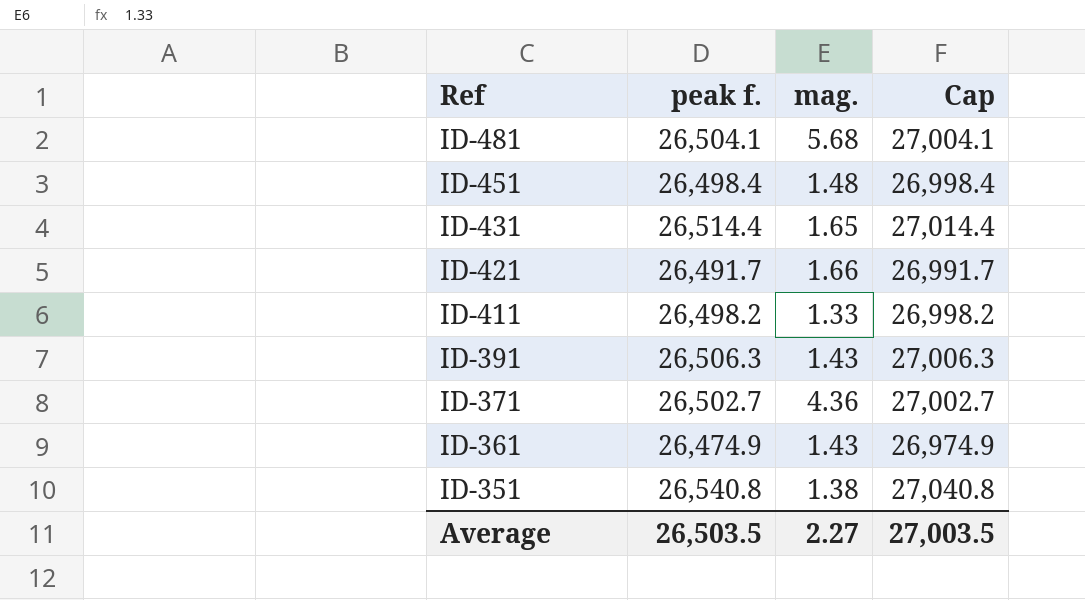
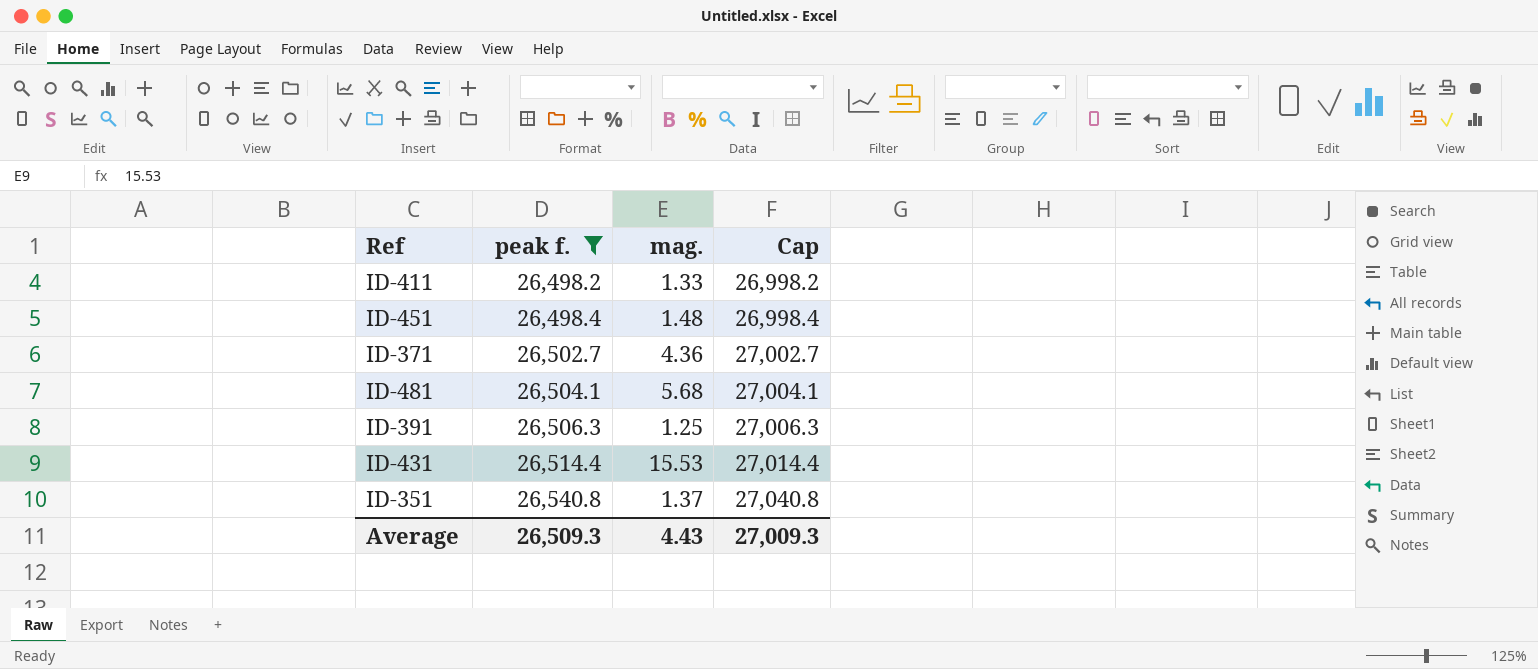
filter: none -> peak f. >= 26,498.2
row order: Ref descending -> peak f. ascending
ID-391 | mag.: 1.43 -> 1.25
ID-431 | mag.: 1.65 -> 15.53
ID-351 | mag.: 1.38 -> 1.37
Average | peak f.: 26,503.5 -> 26,509.3
Average | mag.: 2.27 -> 4.43
Average | Cap: 27,003.5 -> 27,009.3

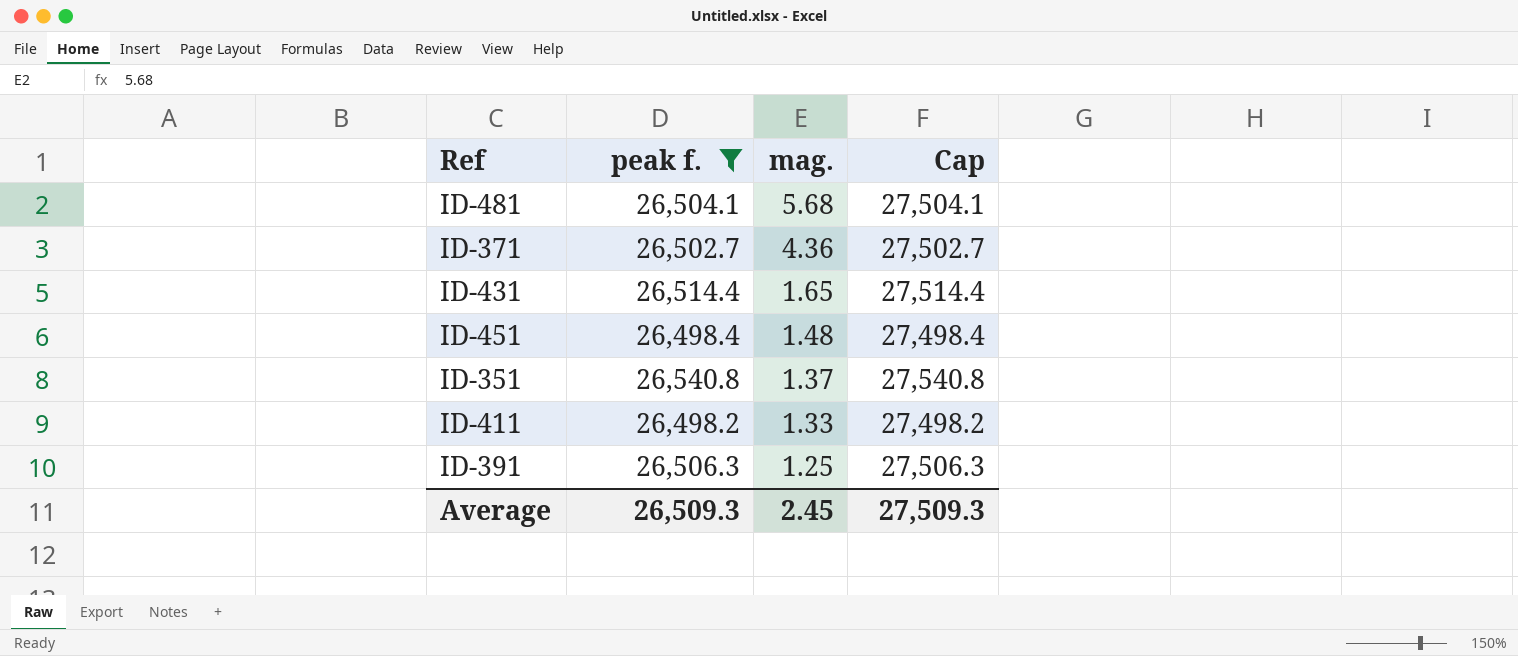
row order: peak f. ascending -> mag. descending
column Cap | formula: [peak f.] + 500 -> [peak f.] + 1000
ID-431 | mag.: 15.53 -> 1.65
Average | mag.: 4.43 -> 2.45
Average | Cap: 27,009.3 -> 27,509.3

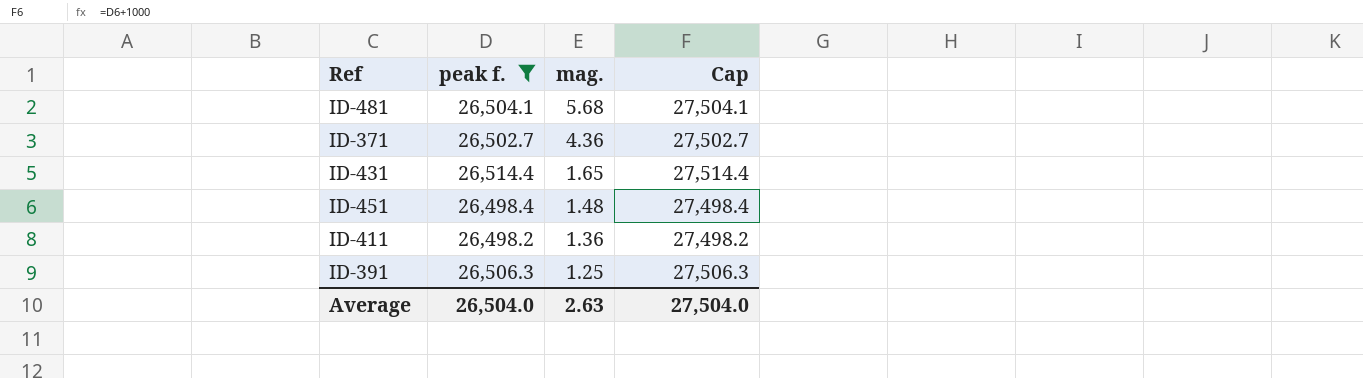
row ID-351: 26,540.8 | 1.37 | 27,540.8 -> none
ID-411 | mag.: 1.33 -> 1.36
Average | peak f.: 26,509.3 -> 26,504.0
Average | mag.: 2.45 -> 2.63
Average | Cap: 27,509.3 -> 27,504.0

